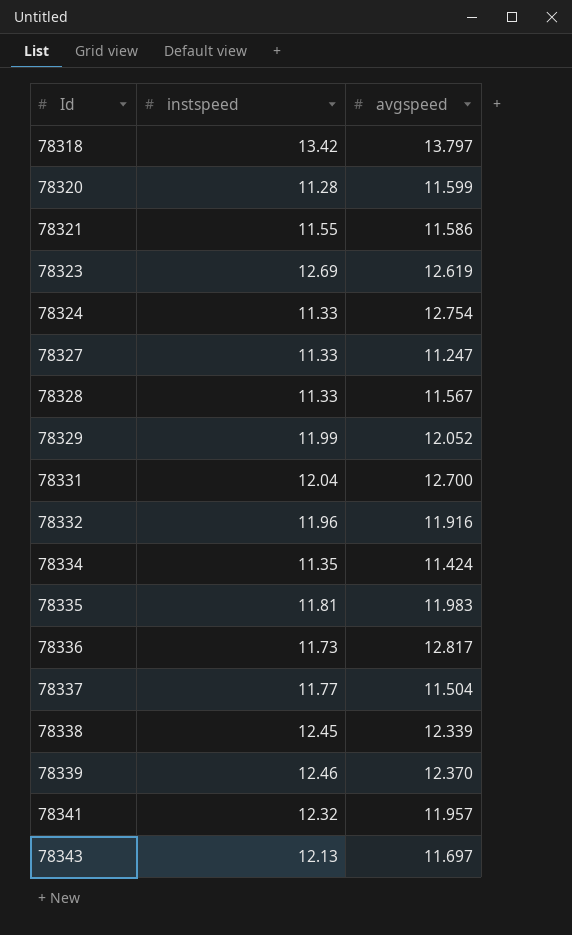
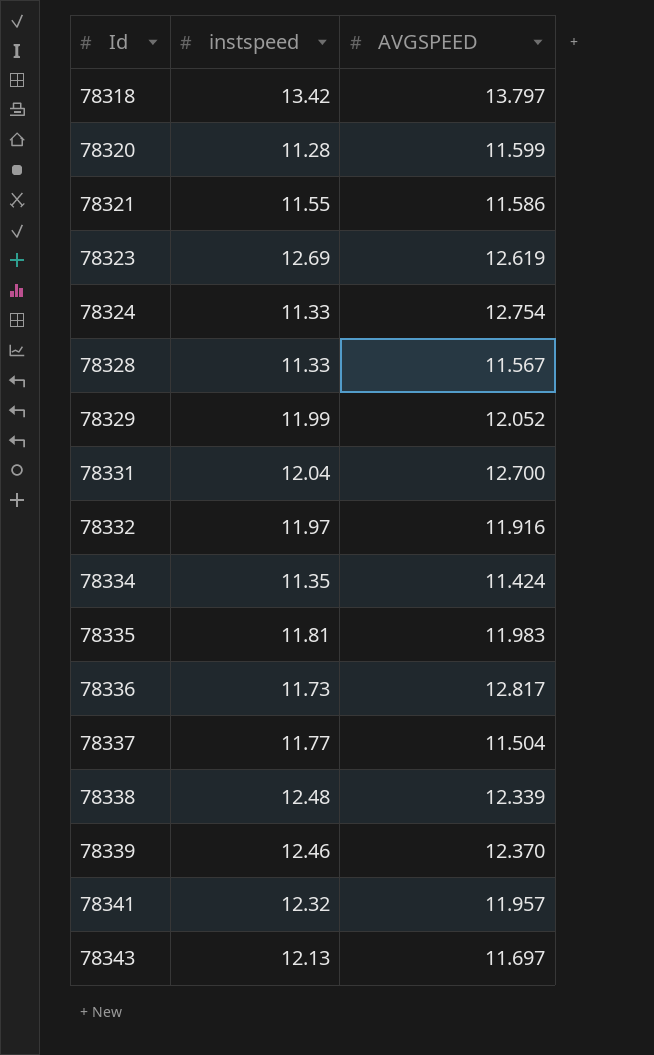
column name: avgspeed -> AVGSPEED
row 78327: 11.33 | 11.247 -> none
78332 | instspeed: 11.96 -> 11.97
78338 | instspeed: 12.45 -> 12.48

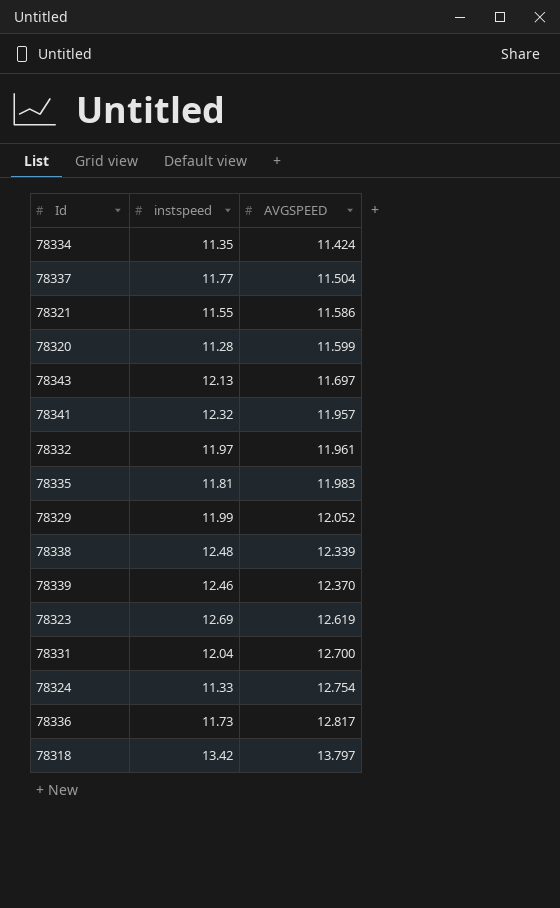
row order: Id ascending -> AVGSPEED ascending
row 78328: 11.33 | 11.567 -> none
78332 | AVGSPEED: 11.916 -> 11.961

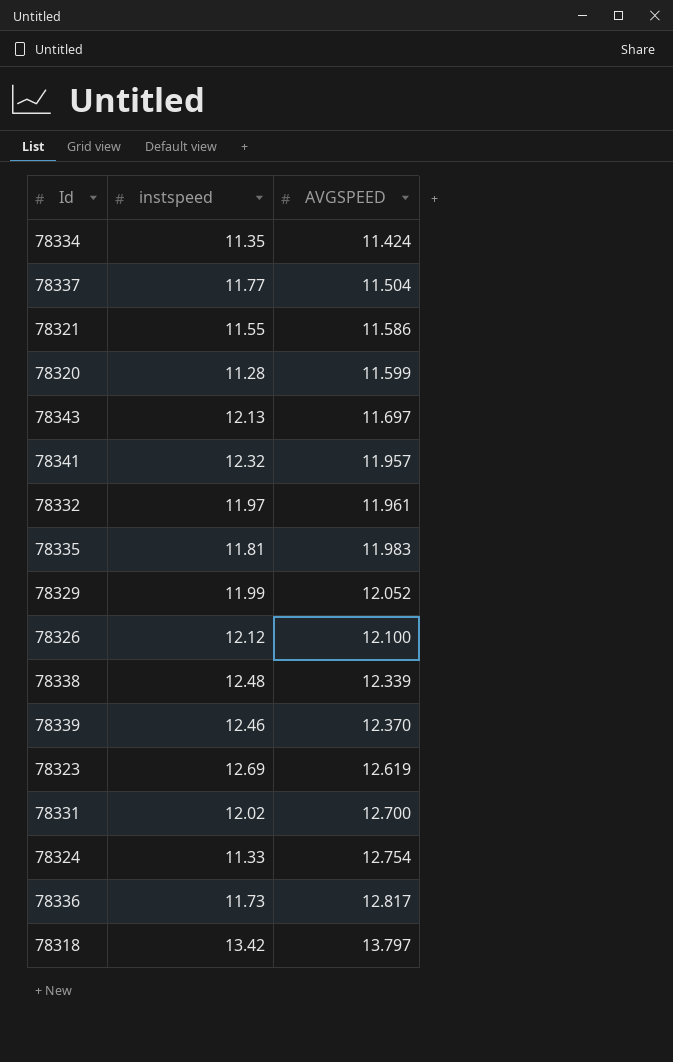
row 78326: none -> 12.12 | 12.100
78331 | instspeed: 12.04 -> 12.02

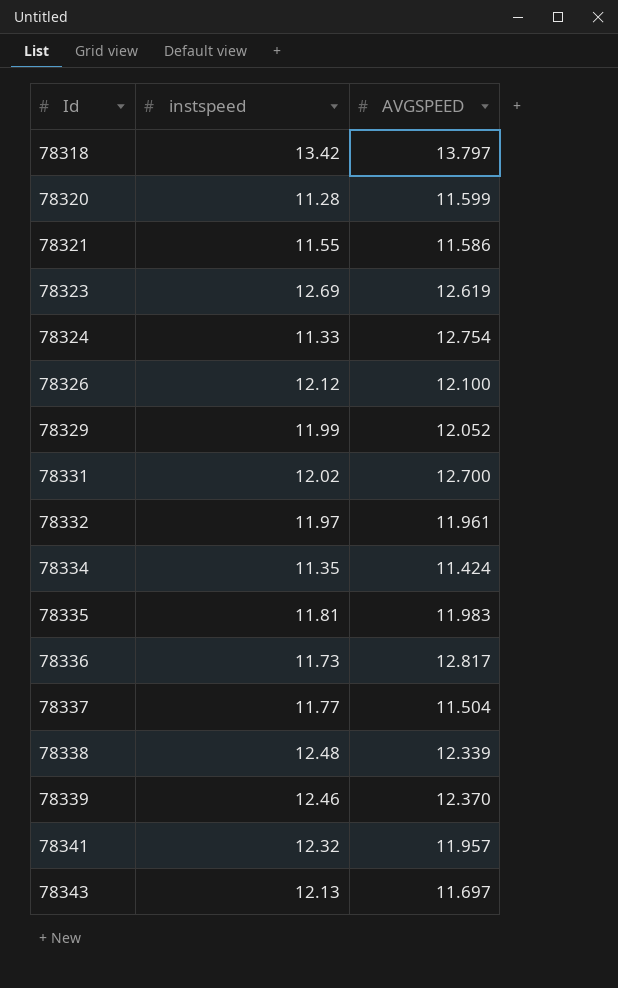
row order: AVGSPEED ascending -> Id ascending

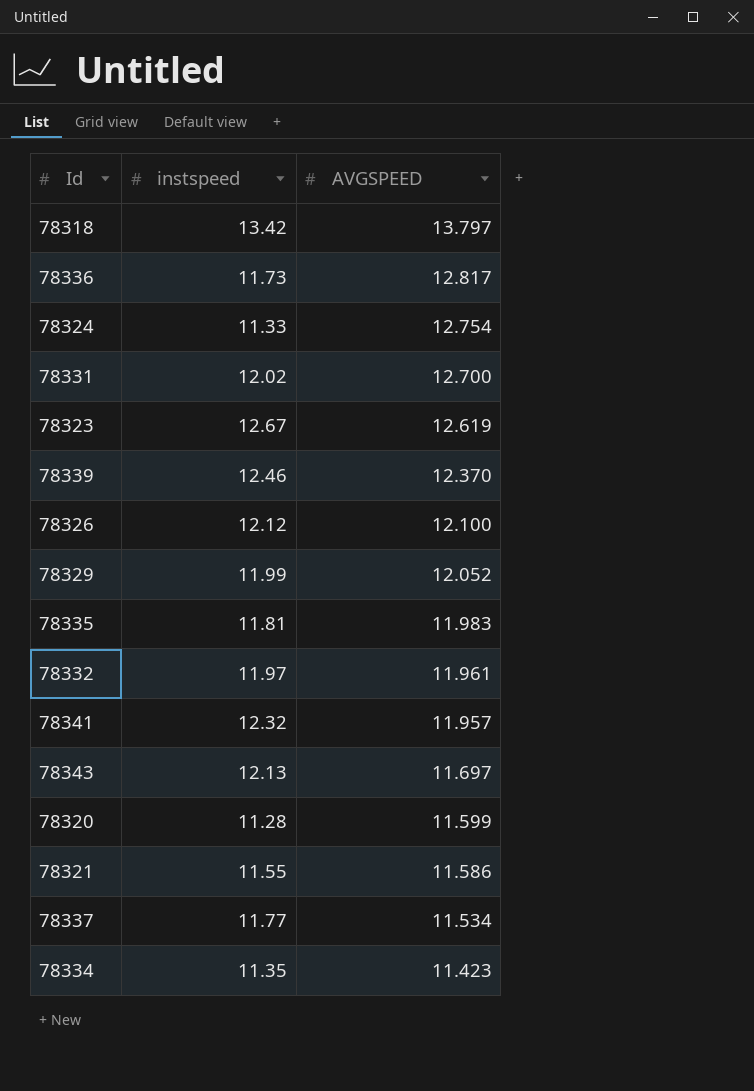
row order: Id ascending -> AVGSPEED descending
row 78338: 12.48 | 12.339 -> none
78323 | instspeed: 12.69 -> 12.67
78337 | AVGSPEED: 11.504 -> 11.534
78334 | AVGSPEED: 11.424 -> 11.423

